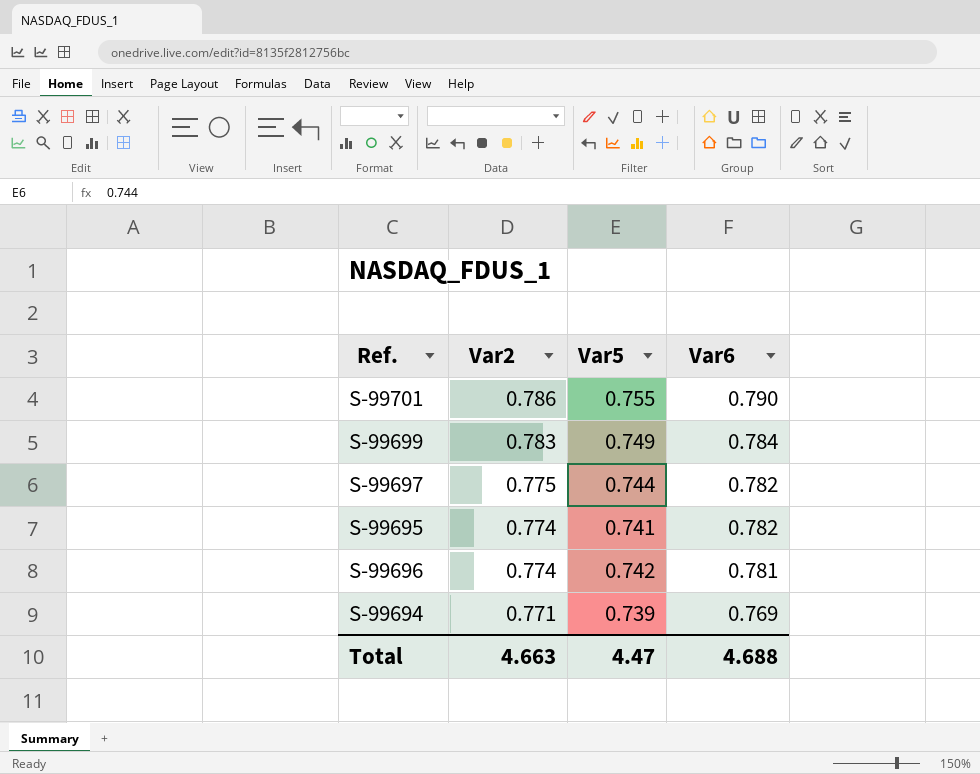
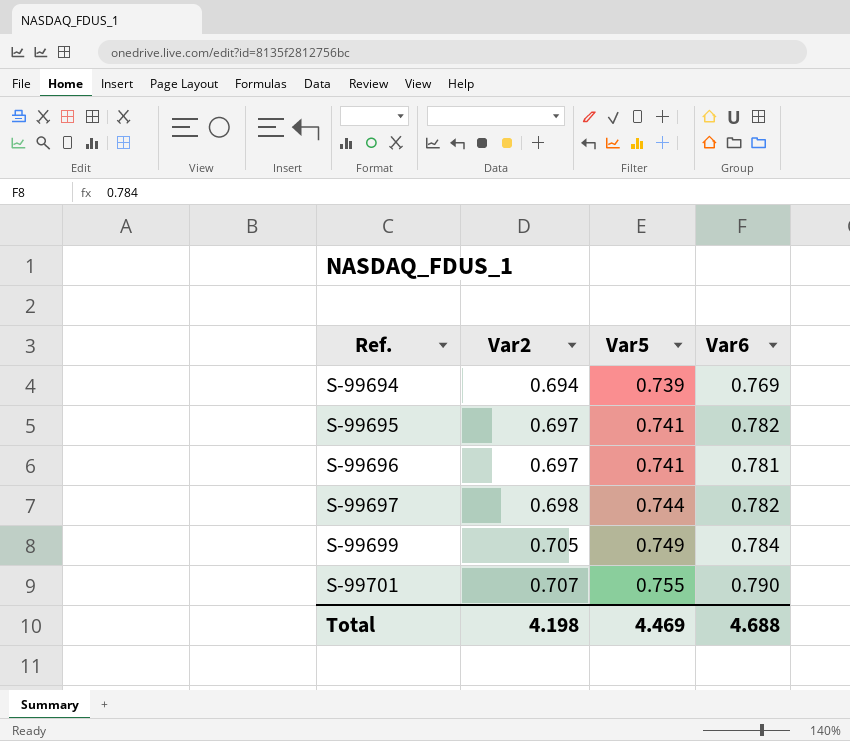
row order: Var2 descending -> Ref. ascending
S-99694 | Var2: 0.771 -> 0.694
S-99695 | Var2: 0.774 -> 0.697
S-99696 | Var2: 0.774 -> 0.697
S-99696 | Var5: 0.742 -> 0.741
S-99697 | Var2: 0.775 -> 0.698
S-99699 | Var2: 0.783 -> 0.705
S-99701 | Var2: 0.786 -> 0.707
Total | Var2: 4.663 -> 4.198
Total | Var5: 4.47 -> 4.469

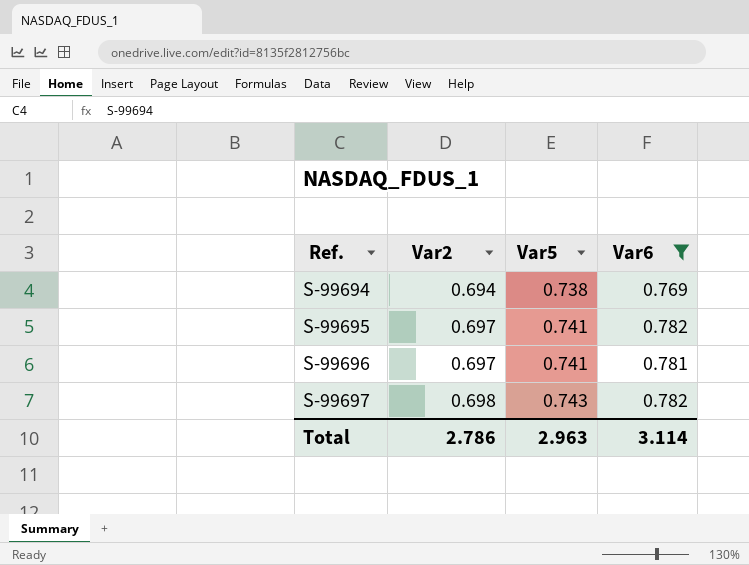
filter: none -> Var6 <= 0.782
S-99694 | Var5: 0.739 -> 0.738
S-99697 | Var5: 0.744 -> 0.743
Total | Var2: 4.198 -> 2.786
Total | Var5: 4.469 -> 2.963
Total | Var6: 4.688 -> 3.114

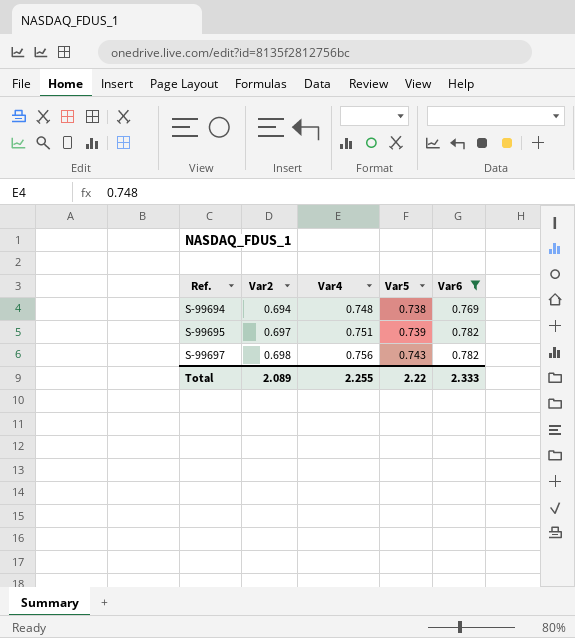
column Var4 | position: none -> 3
row S-99696: 0.697 | 0.741 | 0.781 -> none
S-99695 | Var5: 0.741 -> 0.739
Total | Var2: 2.786 -> 2.089
Total | Var5: 2.963 -> 2.22
Total | Var6: 3.114 -> 2.333

